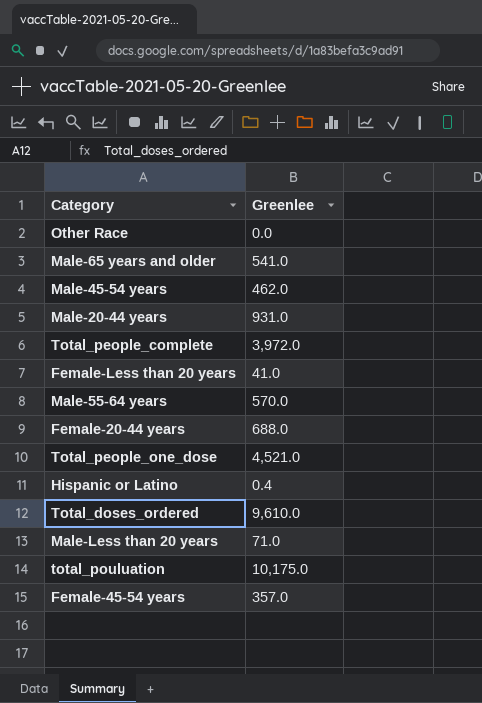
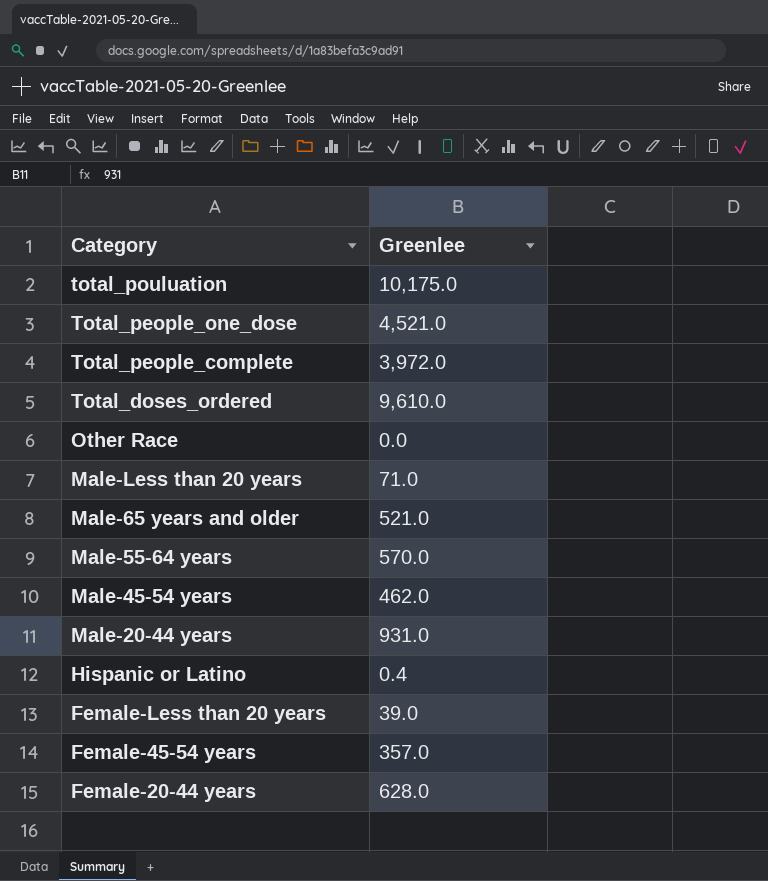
row order: none -> Category descending
Male-65 years and older | Greenlee: 541.0 -> 521.0
Female-Less than 20 years | Greenlee: 41.0 -> 39.0
Female-20-44 years | Greenlee: 688.0 -> 628.0

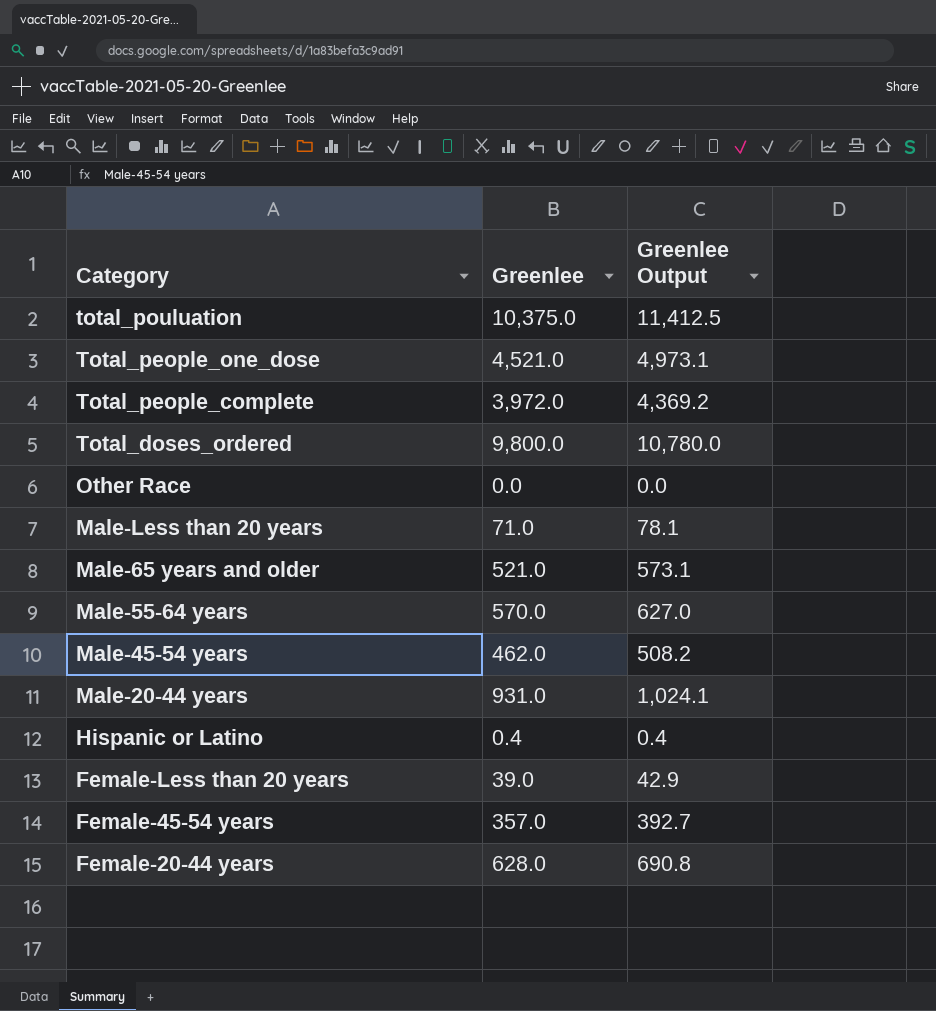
column Greenlee Output | formula: none -> [Greenlee] * 1.1
total_pouluation | Greenlee: 10,175.0 -> 10,375.0
Total_doses_ordered | Greenlee: 9,610.0 -> 9,800.0

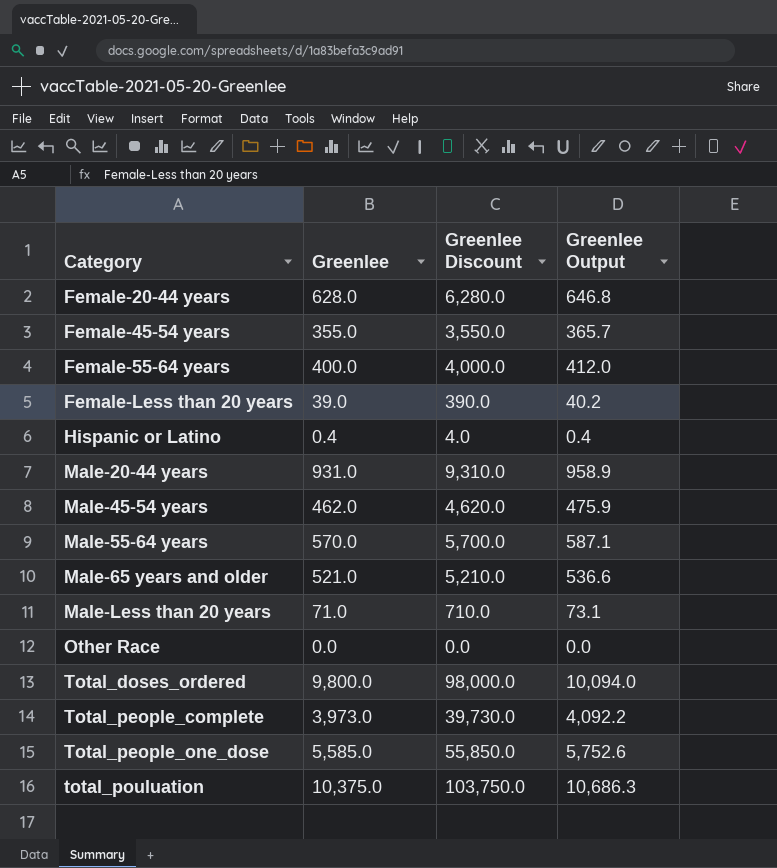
row order: Category descending -> Category ascending
column Greenlee Discount | formula: none -> [Greenlee] * 10
column Greenlee Output | formula: [Greenlee] * 1.1 -> [Greenlee] * 1.03
Female-45-54 years | Greenlee: 357.0 -> 355.0
row Female-55-64 years: none -> 400.0 | 4,000.0 | 412.0
Total_people_complete | Greenlee: 3,972.0 -> 3,973.0
Total_people_one_dose | Greenlee: 4,521.0 -> 5,585.0

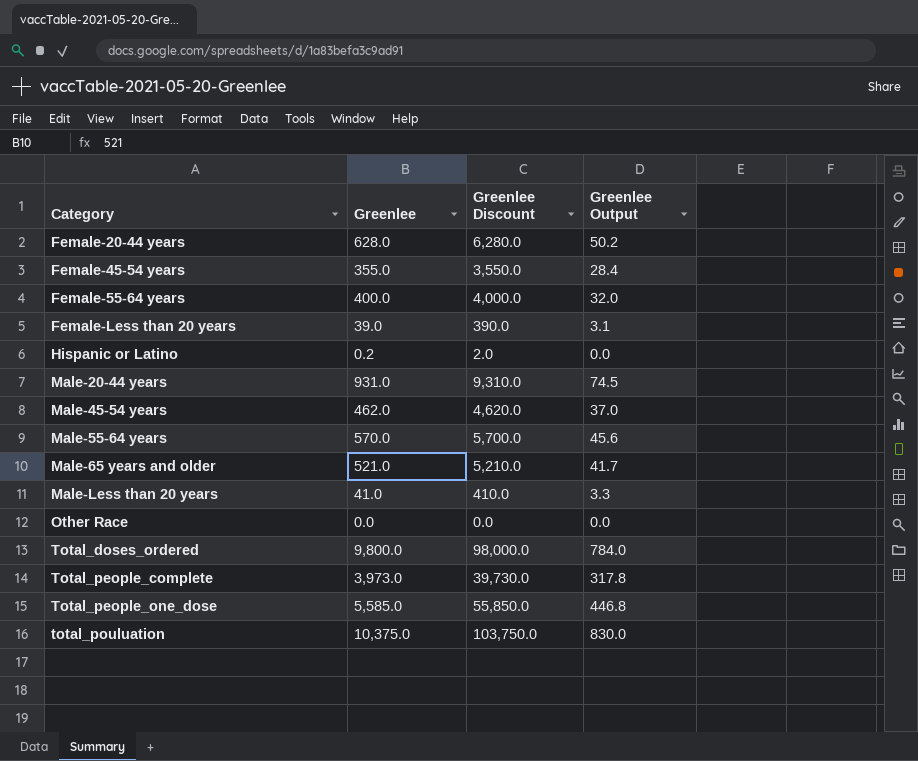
column Greenlee Output | formula: [Greenlee] * 1.03 -> [Greenlee] * 0.08
Hispanic or Latino | Greenlee: 0.4 -> 0.2
Hispanic or Latino | Greenlee Discount: 4.0 -> 2.0
Male-Less than 20 years | Greenlee: 71.0 -> 41.0
Male-Less than 20 years | Greenlee Discount: 710.0 -> 410.0

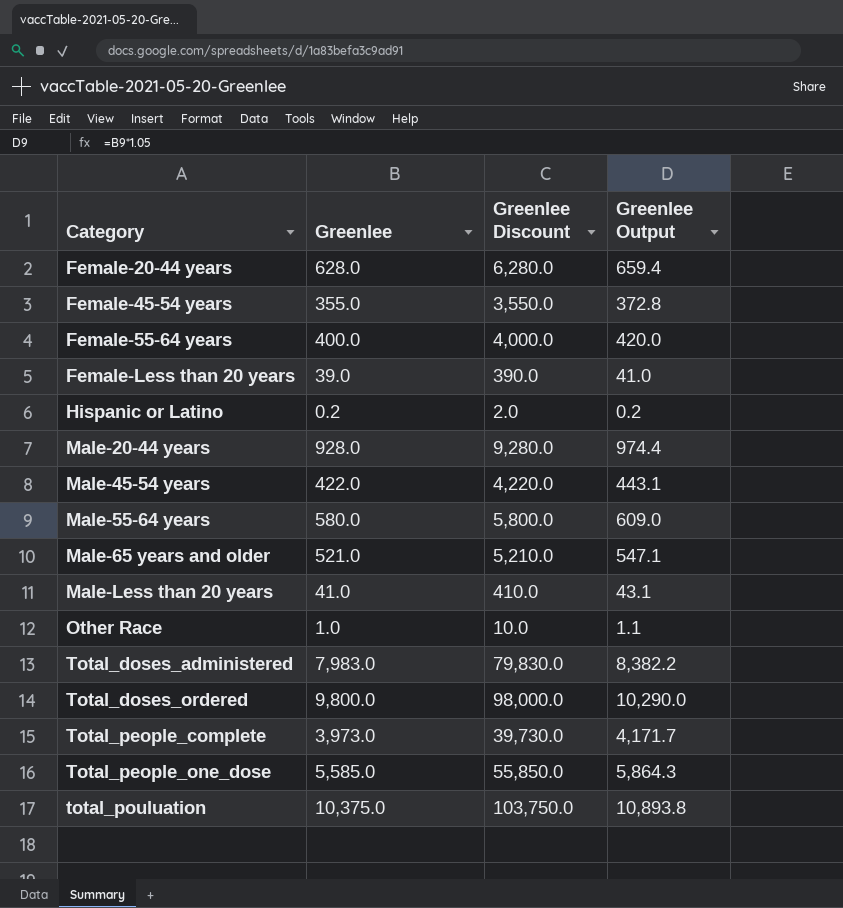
column Greenlee Output | formula: [Greenlee] * 0.08 -> [Greenlee] * 1.05
Male-20-44 years | Greenlee: 931.0 -> 928.0
Male-20-44 years | Greenlee Discount: 9,310.0 -> 9,280.0
Male-45-54 years | Greenlee: 462.0 -> 422.0
Male-45-54 years | Greenlee Discount: 4,620.0 -> 4,220.0
Male-55-64 years | Greenlee: 570.0 -> 580.0
Male-55-64 years | Greenlee Discount: 5,700.0 -> 5,800.0
Other Race | Greenlee: 0.0 -> 1.0
Other Race | Greenlee Discount: 0.0 -> 10.0
row Total_doses_administered: none -> 7,983.0 | 79,830.0 | 8,382.2

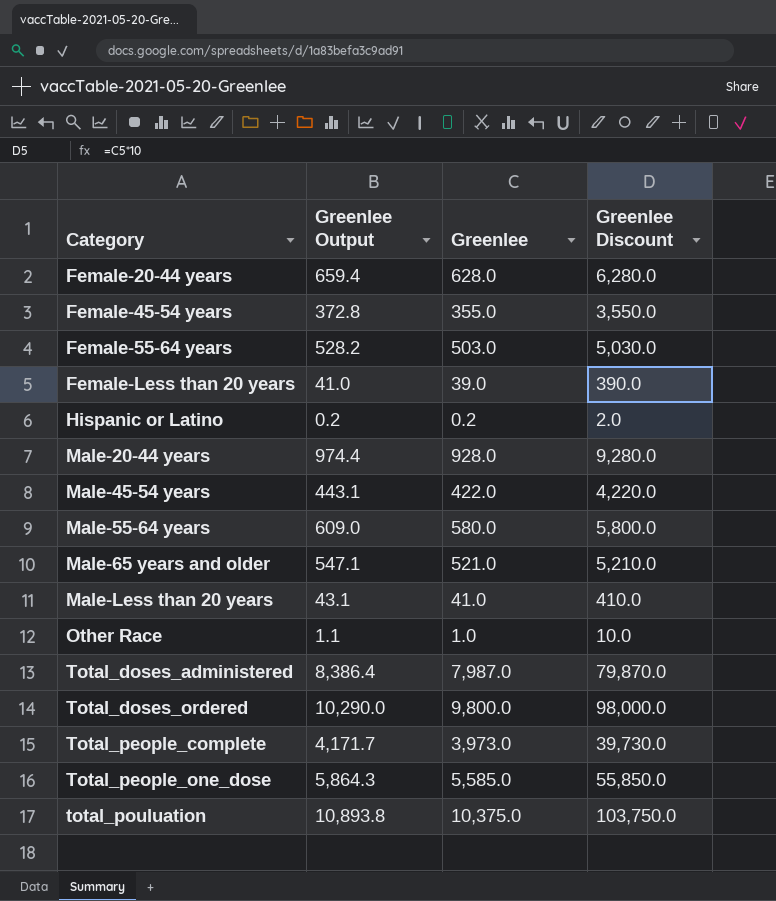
column Greenlee Output | position: 4 -> 2
Female-55-64 years | Greenlee Output: 420.0 -> 528.2
Female-55-64 years | Greenlee: 400.0 -> 503.0
Female-55-64 years | Greenlee Discount: 4,000.0 -> 5,030.0
Total_doses_administered | Greenlee Output: 8,382.2 -> 8,386.4
Total_doses_administered | Greenlee: 7,983.0 -> 7,987.0
Total_doses_administered | Greenlee Discount: 79,830.0 -> 79,870.0

